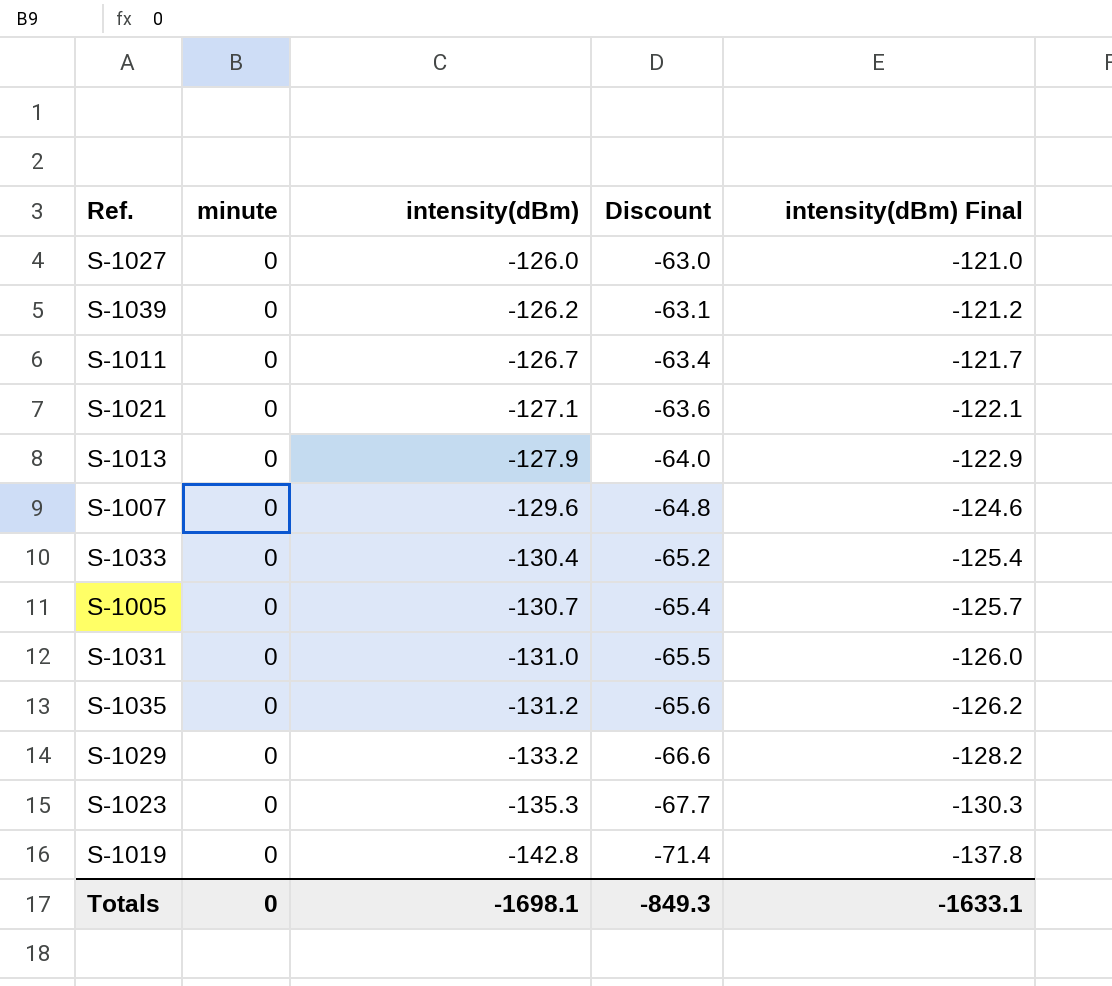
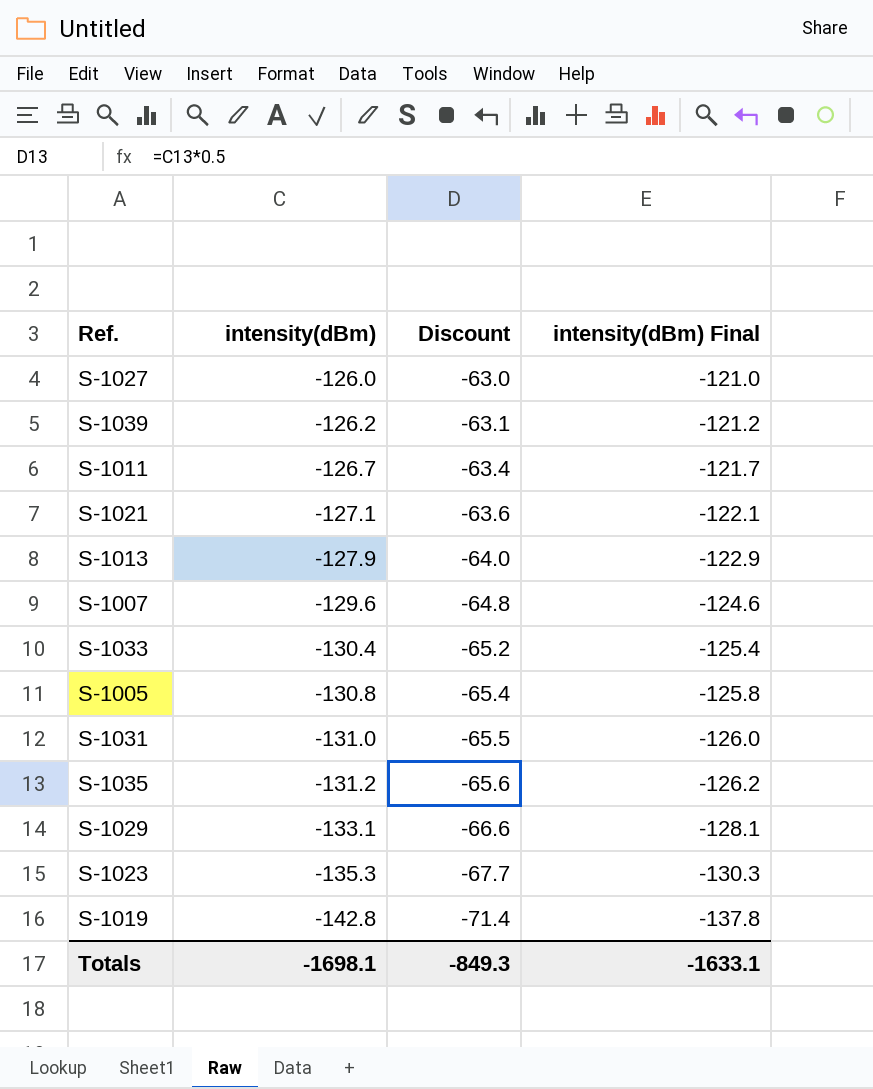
column minute | position: 2 -> none
S-1005 | intensity(dBm): -130.7 -> -130.8
S-1005 | intensity(dBm) Final: -125.7 -> -125.8
S-1029 | intensity(dBm): -133.2 -> -133.1
S-1029 | intensity(dBm) Final: -128.2 -> -128.1

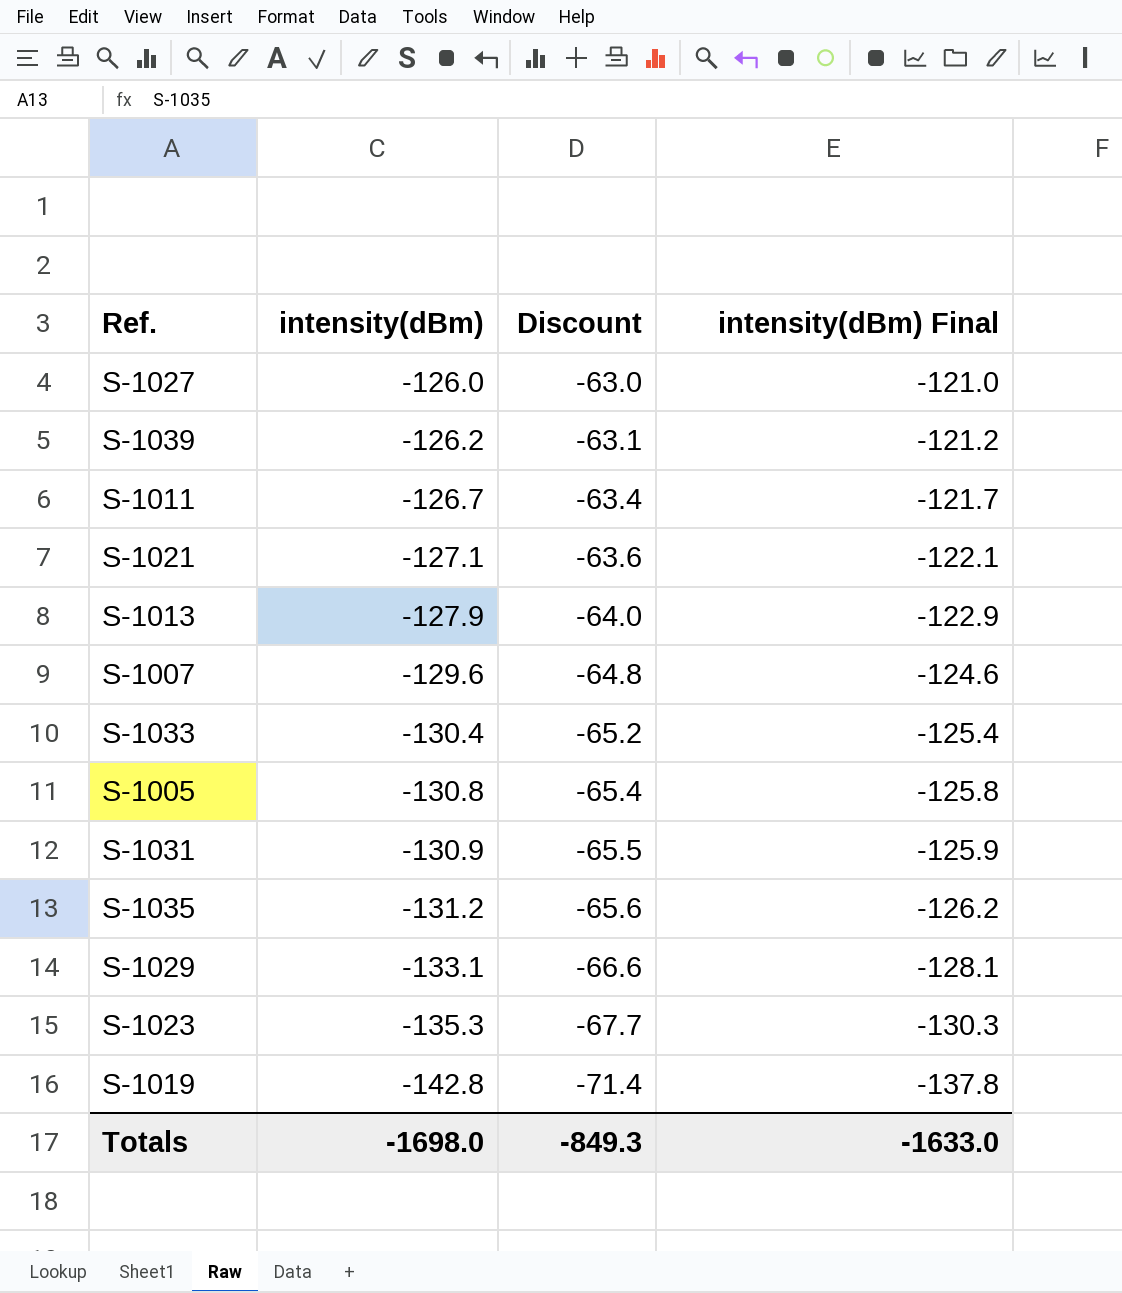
S-1031 | intensity(dBm): -131.0 -> -130.9
S-1031 | intensity(dBm) Final: -126.0 -> -125.9
Totals | intensity(dBm): -1698.1 -> -1698.0
Totals | intensity(dBm) Final: -1633.1 -> -1633.0

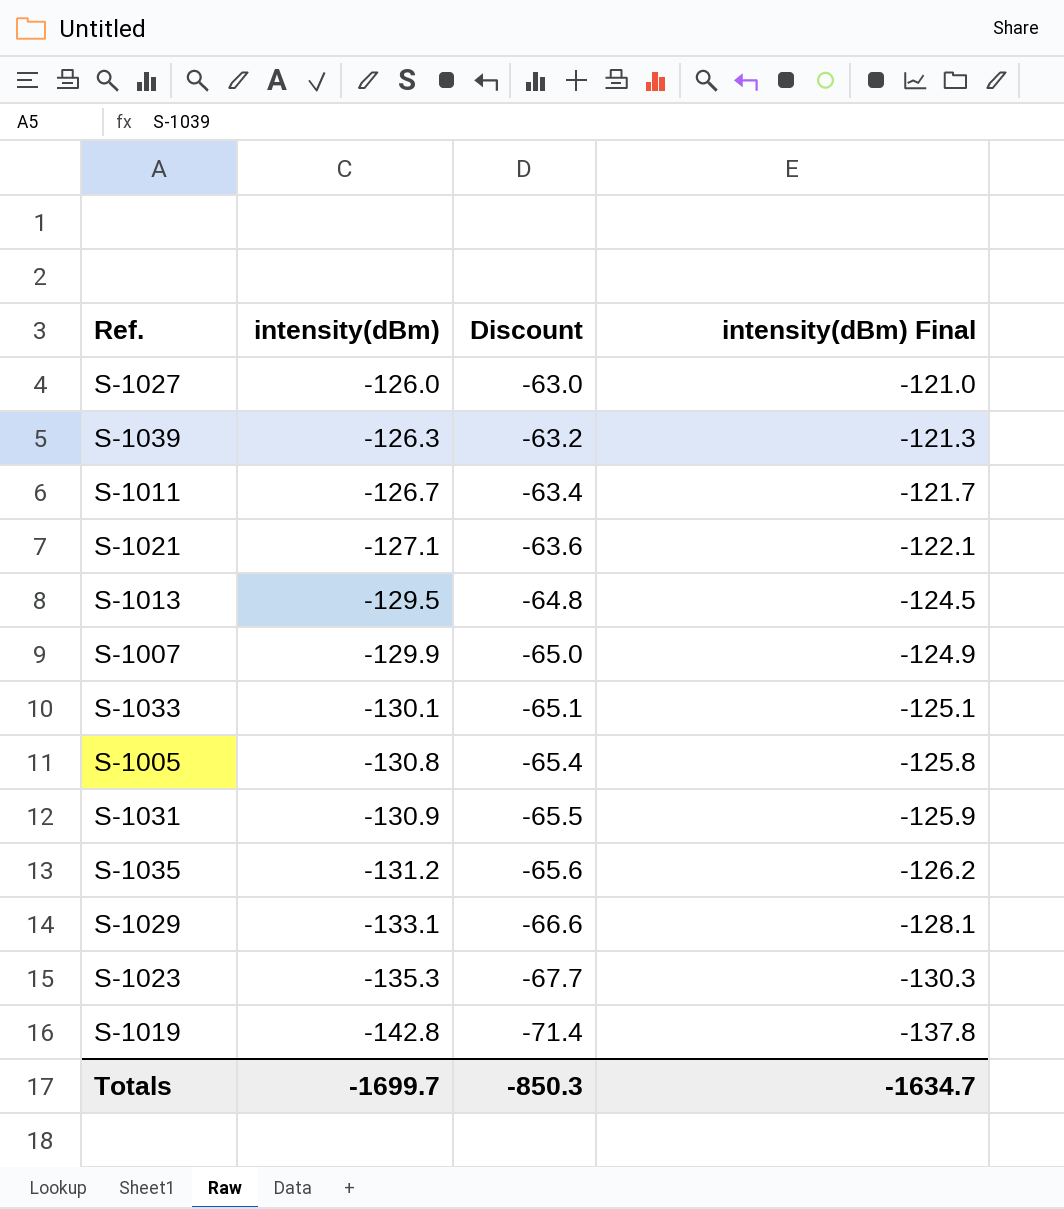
S-1039 | intensity(dBm): -126.2 -> -126.3
S-1039 | Discount: -63.1 -> -63.2
S-1039 | intensity(dBm) Final: -121.2 -> -121.3
S-1013 | intensity(dBm): -127.9 -> -129.5
S-1013 | Discount: -64.0 -> -64.8
S-1013 | intensity(dBm) Final: -122.9 -> -124.5
S-1007 | intensity(dBm): -129.6 -> -129.9
S-1007 | Discount: -64.8 -> -65.0
S-1007 | intensity(dBm) Final: -124.6 -> -124.9
S-1033 | intensity(dBm): -130.4 -> -130.1
S-1033 | Discount: -65.2 -> -65.1
S-1033 | intensity(dBm) Final: -125.4 -> -125.1
Totals | intensity(dBm): -1698.0 -> -1699.7
Totals | Discount: -849.3 -> -850.3
Totals | intensity(dBm) Final: -1633.0 -> -1634.7

